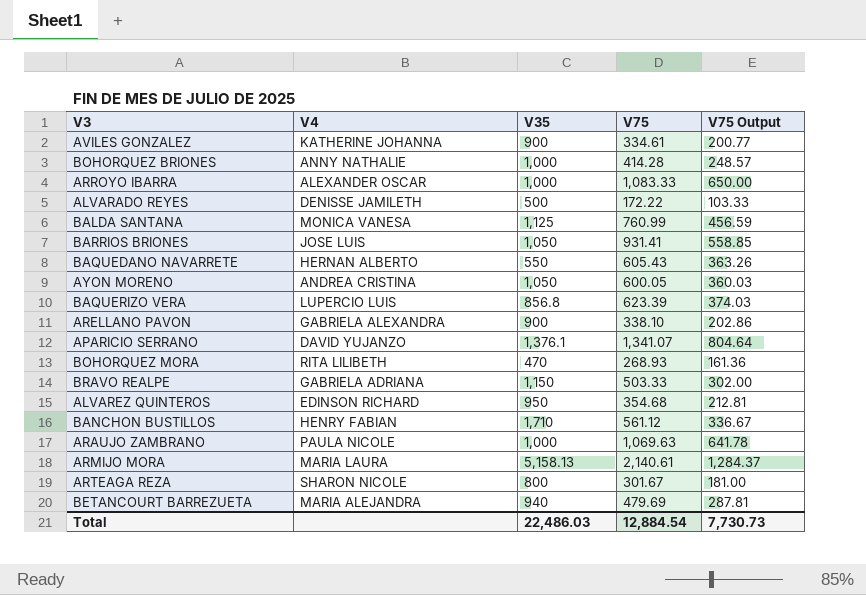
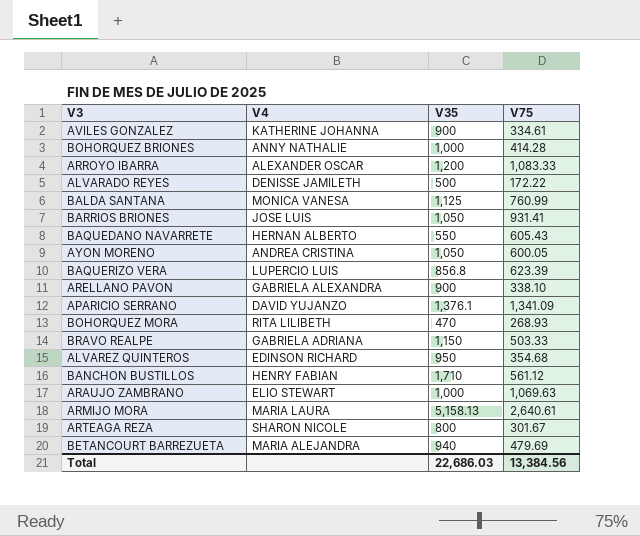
column V75 Output | formula: [V75] * 0.6 -> none
ARROYO IBARRA | V35: 1,000 -> 1,200
APARICIO SERRANO | V75: 1,341.07 -> 1,341.09
ARAUJO ZAMBRANO | V4: PAULA NICOLE -> ELIO STEWART
ARMIJO MORA | V75: 2,140.61 -> 2,640.61
Total | V35: 22,486.03 -> 22,686.03
Total | V75: 12,884.54 -> 13,384.56

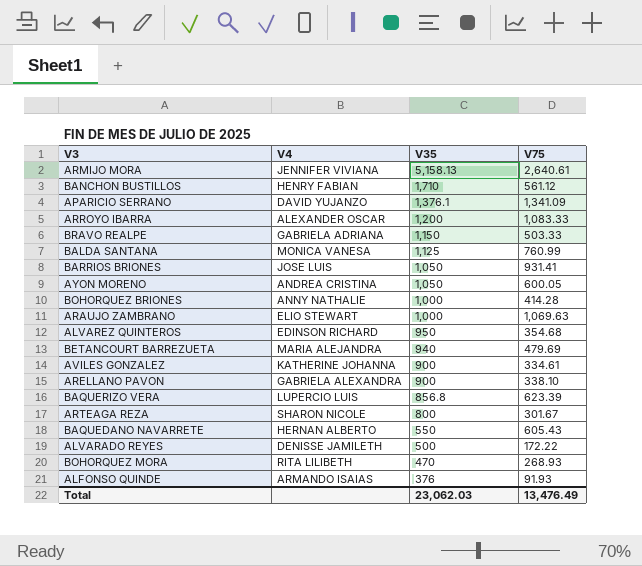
row order: none -> V35 descending
ARMIJO MORA | V4: MARIA LAURA -> JENNIFER VIVIANA
row ALFONSO QUINDE: none -> ARMANDO ISAIAS | 376 | 91.93
Total | V35: 22,686.03 -> 23,062.03
Total | V75: 13,384.56 -> 13,476.49

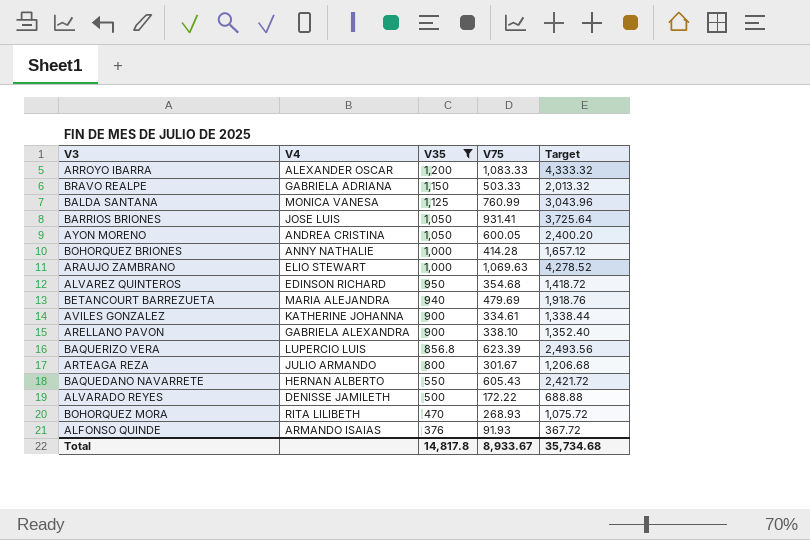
filter: none -> V35 <= 1,200
column Target | formula: none -> [V75] * 4
ARTEAGA REZA | V4: SHARON NICOLE -> JULIO ARMANDO
Total | V35: 23,062.03 -> 14,817.8
Total | V75: 13,476.49 -> 8,933.67

